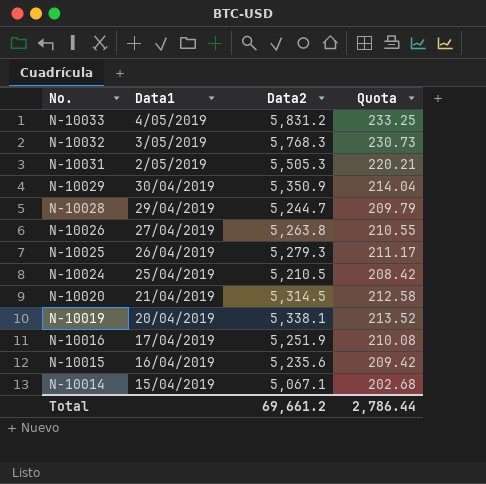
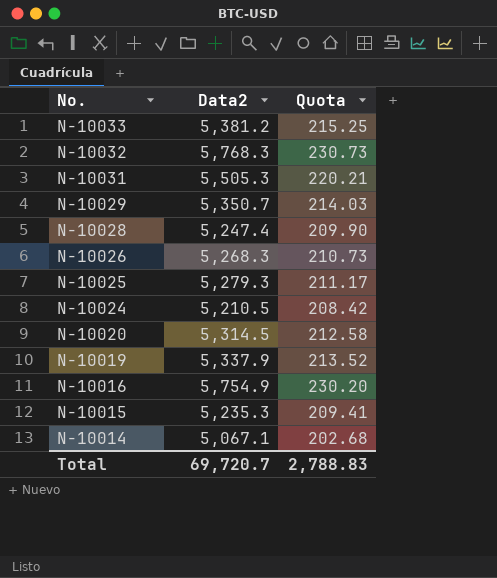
column Data1 | position: 2 -> none
N-10033 | Data2: 5,831.2 -> 5,381.2
N-10033 | Quota: 233.25 -> 215.25
N-10029 | Data2: 5,350.9 -> 5,350.7
N-10029 | Quota: 214.04 -> 214.03
N-10028 | Data2: 5,244.7 -> 5,247.4
N-10028 | Quota: 209.79 -> 209.90
N-10026 | Data2: 5,263.8 -> 5,268.3
N-10026 | Quota: 210.55 -> 210.73
N-10019 | Data2: 5,338.1 -> 5,337.9
N-10016 | Data2: 5,251.9 -> 5,754.9
N-10016 | Quota: 210.08 -> 230.20
N-10015 | Data2: 5,235.6 -> 5,235.3
N-10015 | Quota: 209.42 -> 209.41
Total | Data2: 69,661.2 -> 69,720.7
Total | Quota: 2,786.44 -> 2,788.83

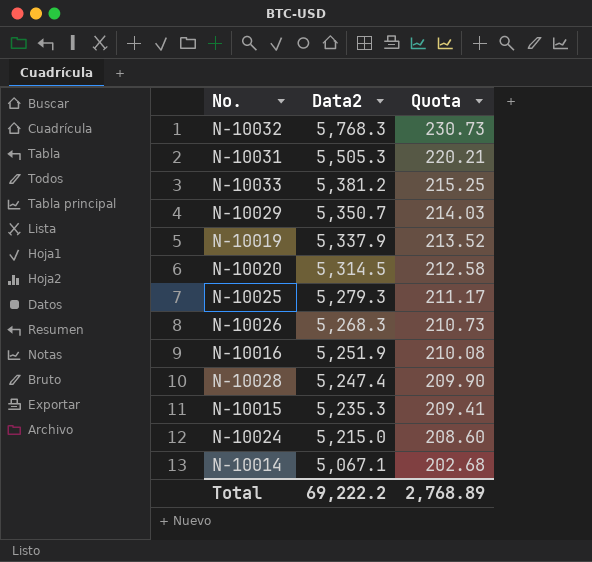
row order: No. descending -> Data2 descending
N-10016 | Data2: 5,754.9 -> 5,251.9
N-10016 | Quota: 230.20 -> 210.08
N-10024 | Data2: 5,210.5 -> 5,215.0
N-10024 | Quota: 208.42 -> 208.60
Total | Data2: 69,720.7 -> 69,222.2
Total | Quota: 2,788.83 -> 2,768.89

